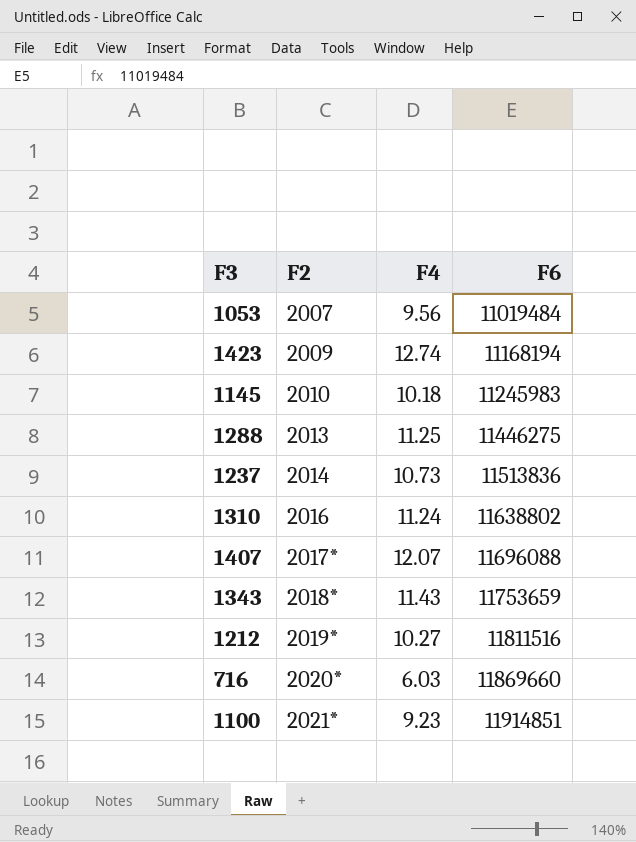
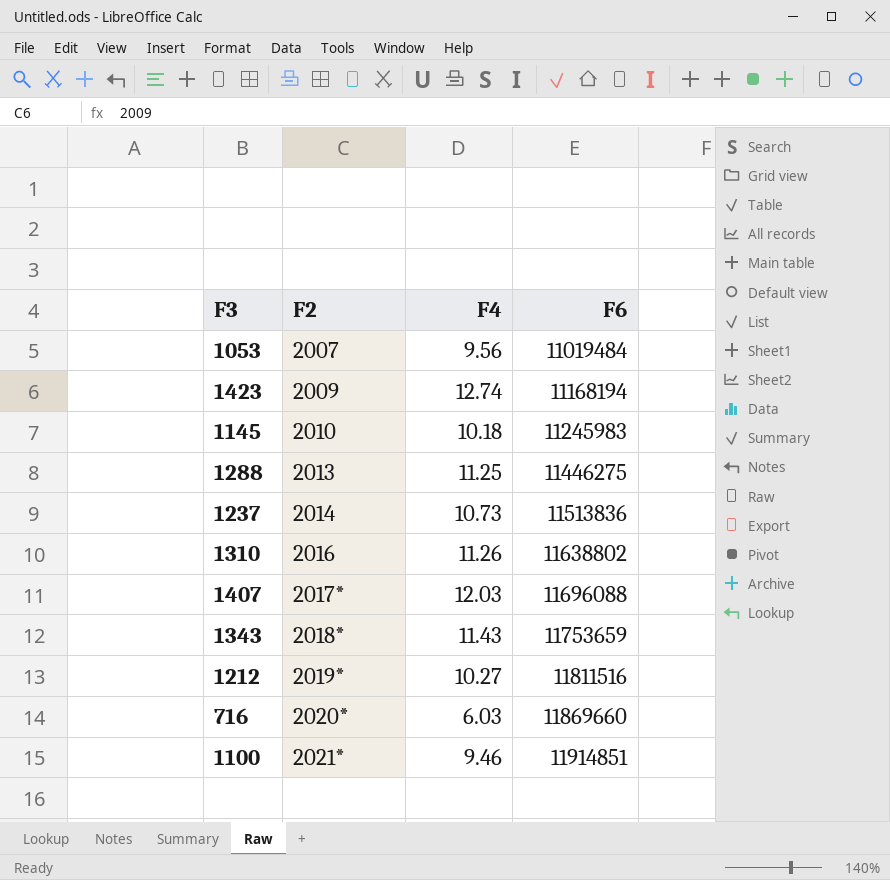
1310 | F4: 11.24 -> 11.26
1407 | F4: 12.07 -> 12.03
1100 | F4: 9.23 -> 9.46

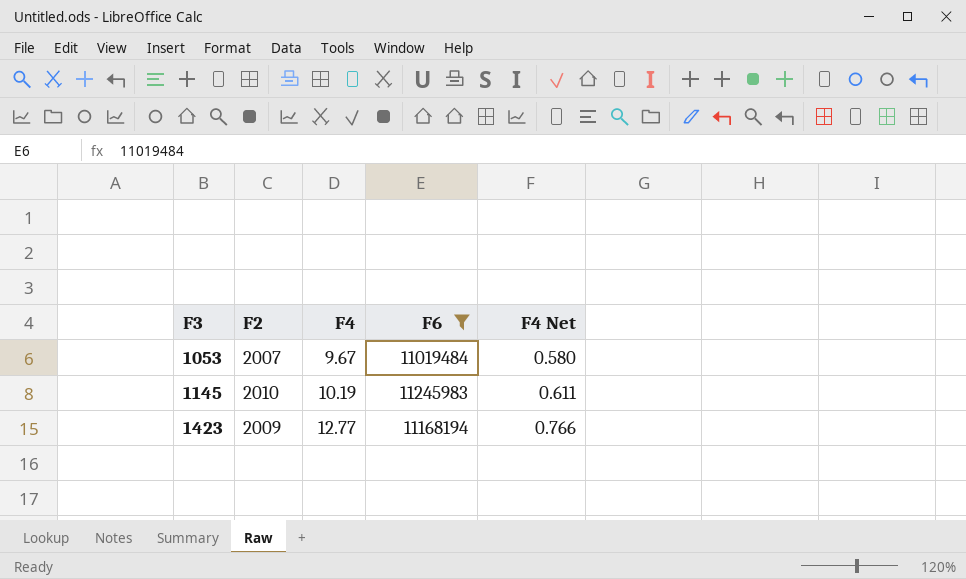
filter: none -> F6 <= 11245983
row order: F2 ascending -> F3 ascending
column F4 Net | formula: none -> [F4] * 0.06
1053 | F4: 9.56 -> 9.67
1145 | F4: 10.18 -> 10.19
1423 | F4: 12.74 -> 12.77

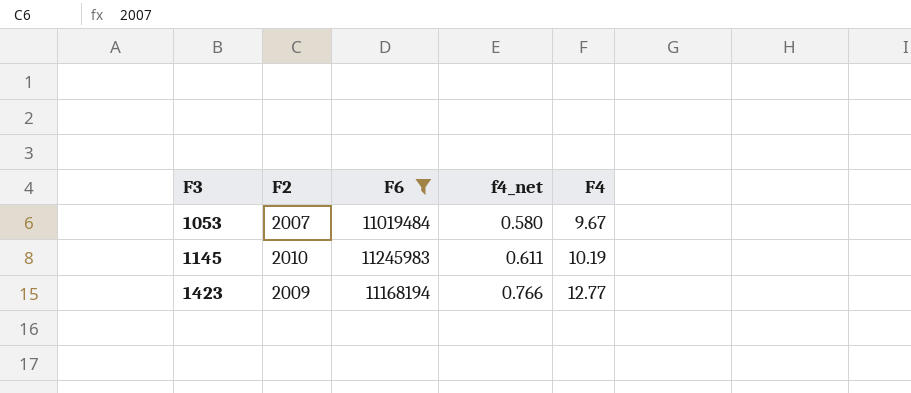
column name: F4 Net -> f4_net
column F4 | position: 3 -> 5

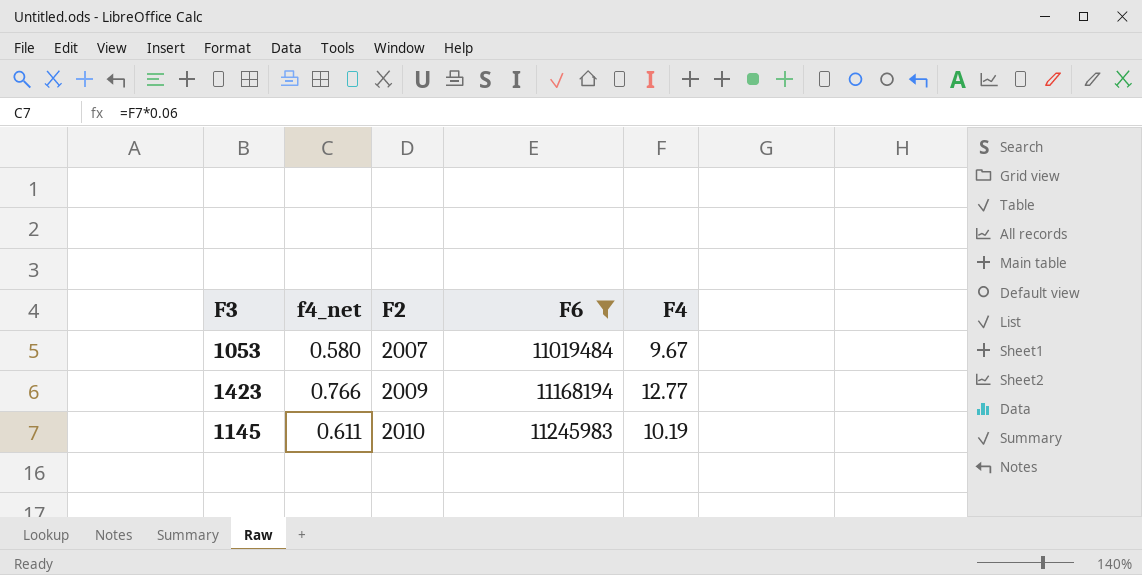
row order: F3 ascending -> F2 ascending
column f4_net | position: 4 -> 2

